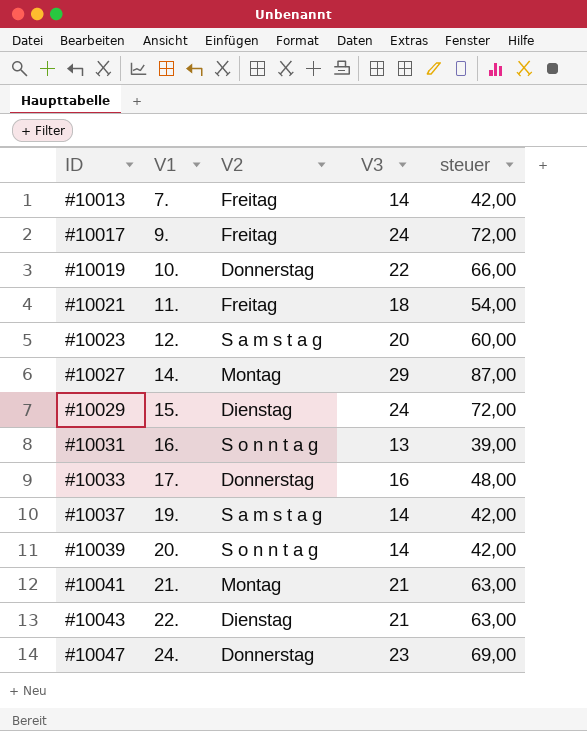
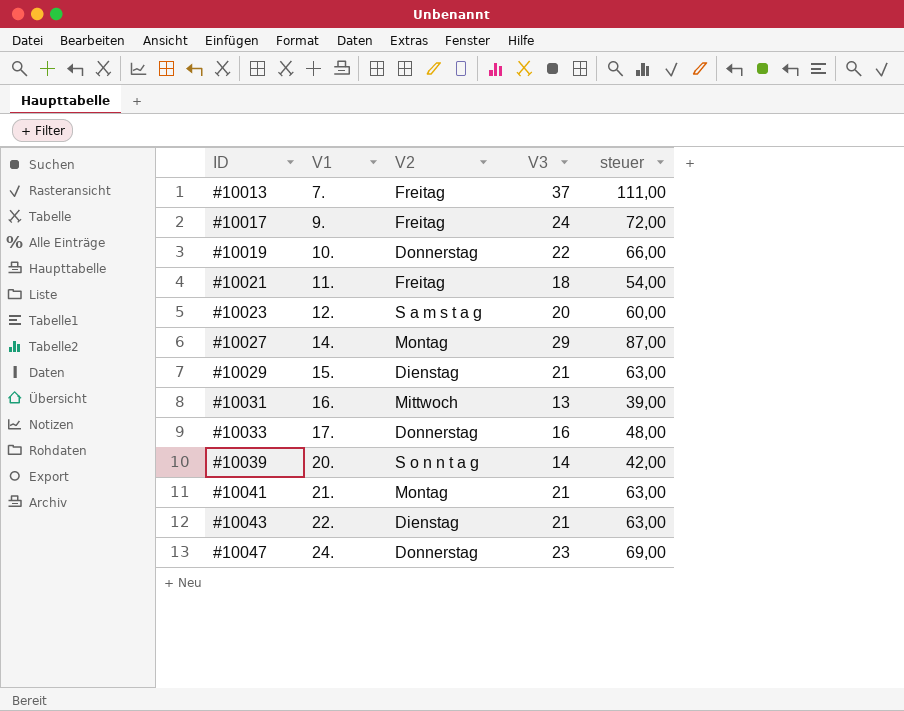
row #10037: 19. | S a m s t a g | 14 | 42,00 -> none
#10013 | V3: 14 -> 37
#10013 | steuer: 42,00 -> 111,00
#10029 | V3: 24 -> 21
#10029 | steuer: 72,00 -> 63,00
#10031 | V2: S o n n t a g -> Mittwoch

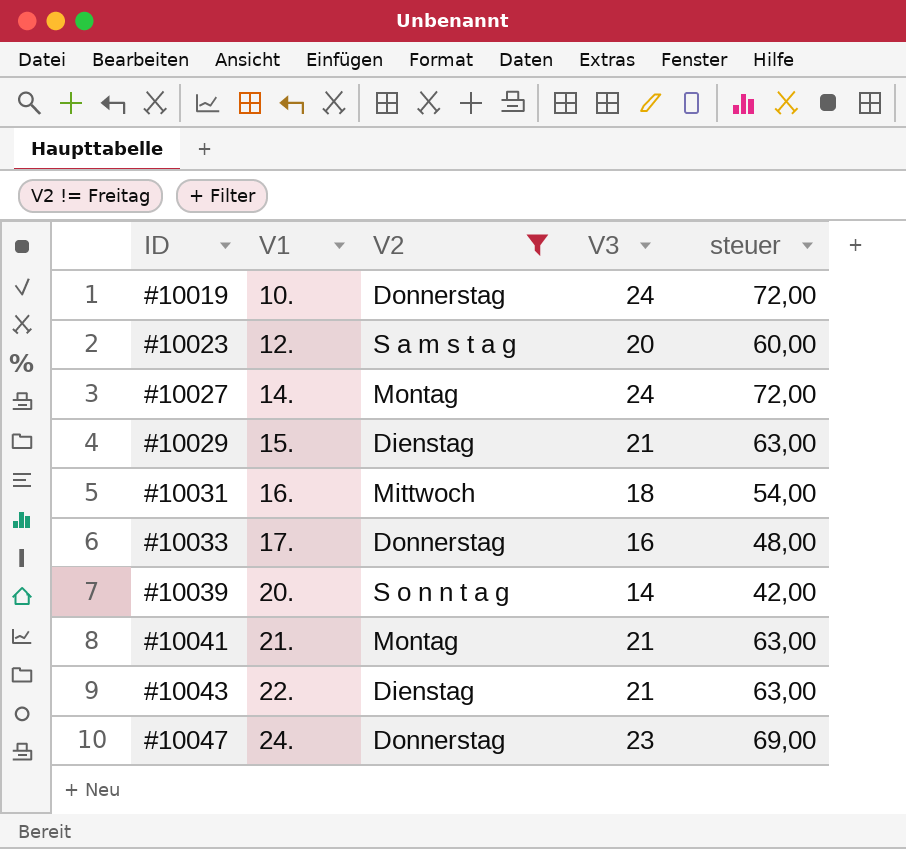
filter: none -> V2 != Freitag
#10019 | V3: 22 -> 24
#10019 | steuer: 66,00 -> 72,00
#10027 | V3: 29 -> 24
#10027 | steuer: 87,00 -> 72,00
#10031 | V3: 13 -> 18
#10031 | steuer: 39,00 -> 54,00

